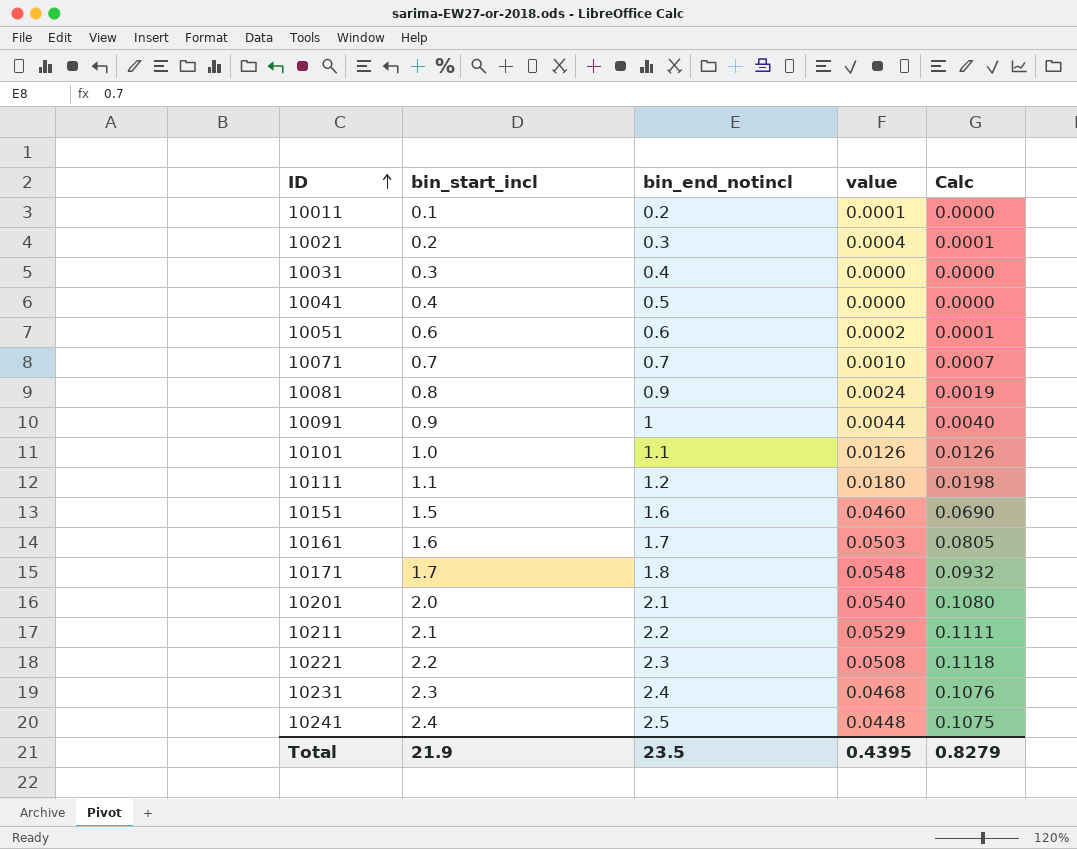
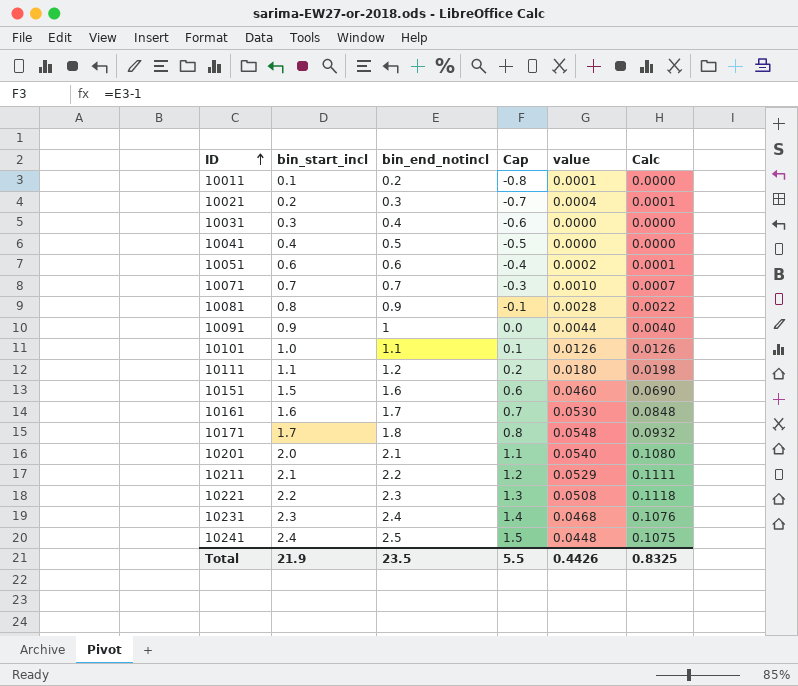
column Cap | formula: none -> [bin_end_notincl] - 1
10081 | value: 0.0024 -> 0.0028
10081 | Calc: 0.0019 -> 0.0022
10161 | value: 0.0503 -> 0.0530
10161 | Calc: 0.0805 -> 0.0848
Total | value: 0.4395 -> 0.4426
Total | Calc: 0.8279 -> 0.8325

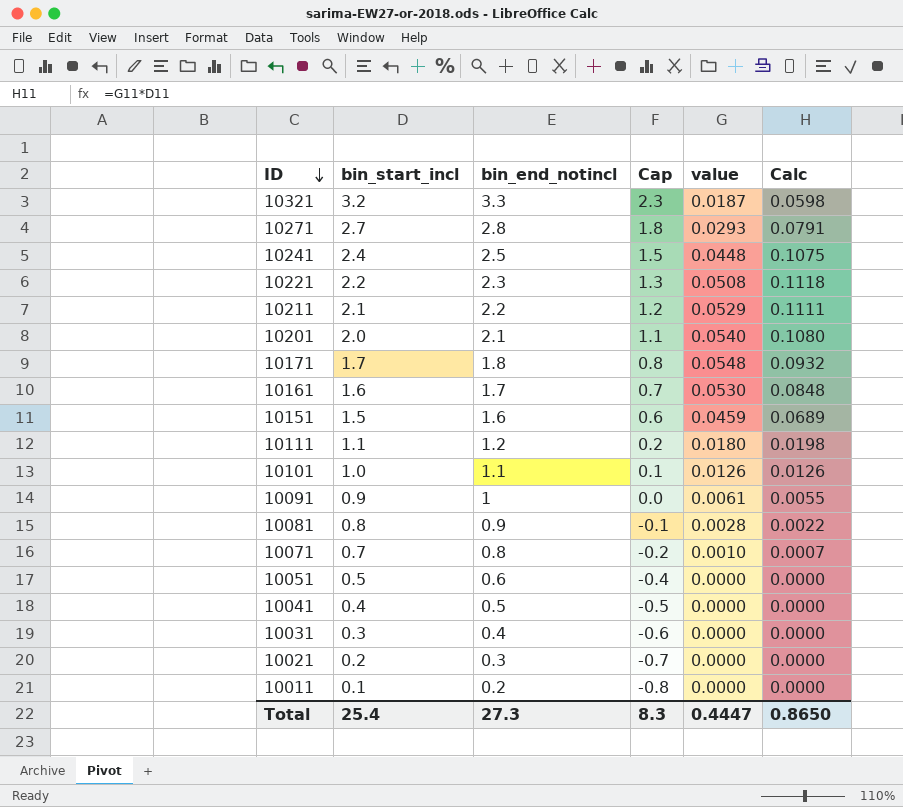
row order: ID ascending -> ID descending
row 10231: 2.3 | 2.4 | 1.4 | 0.0468 | 0.1076 -> none
row 10321: none -> 3.2 | 3.3 | 2.3 | 0.0187 | 0.0598
row 10271: none -> 2.7 | 2.8 | 1.8 | 0.0293 | 0.0791
10151 | value: 0.0460 -> 0.0459
10151 | Calc: 0.0690 -> 0.0689
10091 | value: 0.0044 -> 0.0061
10091 | Calc: 0.0040 -> 0.0055
10071 | bin_end_notincl: 0.7 -> 0.8
10071 | Cap: -0.3 -> -0.2
10051 | bin_start_incl: 0.6 -> 0.5
10051 | value: 0.0002 -> 0.0000
10051 | Calc: 0.0001 -> 0.0000
10021 | value: 0.0004 -> 0.0000
10021 | Calc: 0.0001 -> 0.0000
10011 | value: 0.0001 -> 0.0000
Total | bin_start_incl: 21.9 -> 25.4
Total | bin_end_notincl: 23.5 -> 27.3
Total | Cap: 5.5 -> 8.3
Total | value: 0.4426 -> 0.4447
Total | Calc: 0.8325 -> 0.8650

